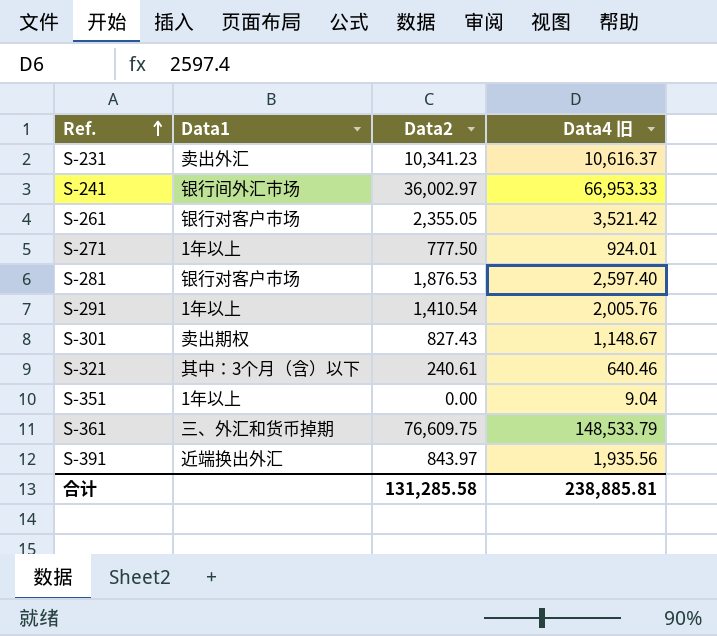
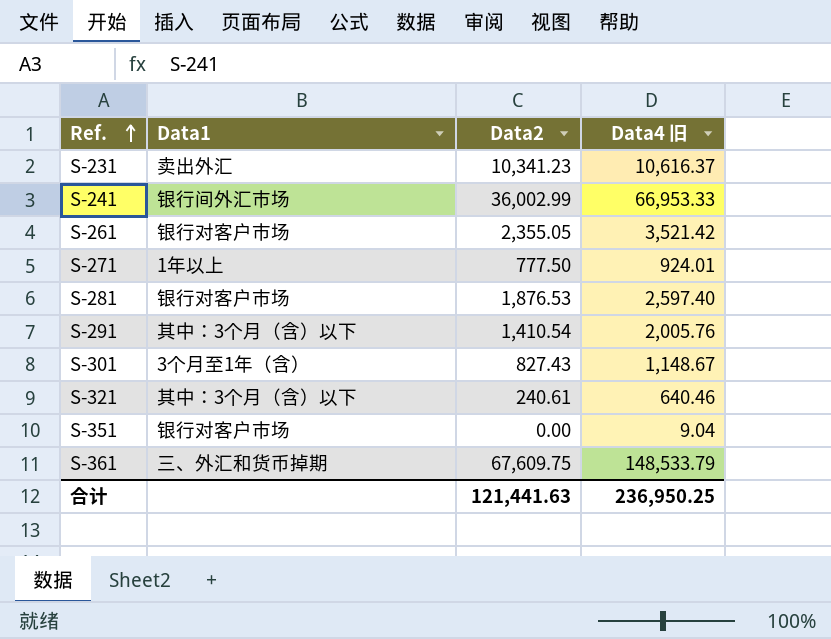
row S-391: 近端换出外汇 | 843.97 | 1,935.56 -> none
S-241 | Data2: 36,002.97 -> 36,002.99
S-291 | Data1: 1年以上 -> 其中：3个月（含）以下
S-301 | Data1: 卖出期权 -> 3个月至1年（含）
S-351 | Data1: 1年以上 -> 银行对客户市场
S-361 | Data2: 76,609.75 -> 67,609.75
合计 | Data2: 131,285.58 -> 121,441.63
合计 | Data4 旧: 238,885.81 -> 236,950.25

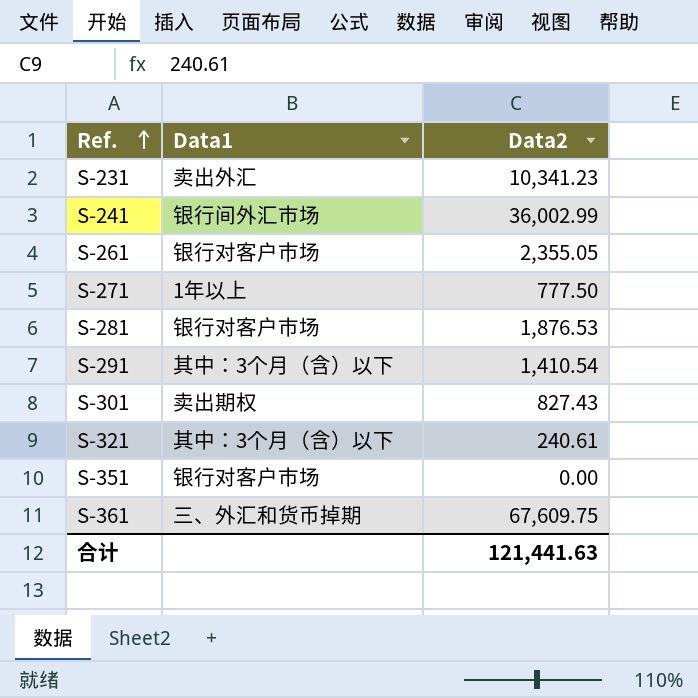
column Data4 旧 | position: 4 -> none
S-301 | Data1: 3个月至1年（含） -> 卖出期权

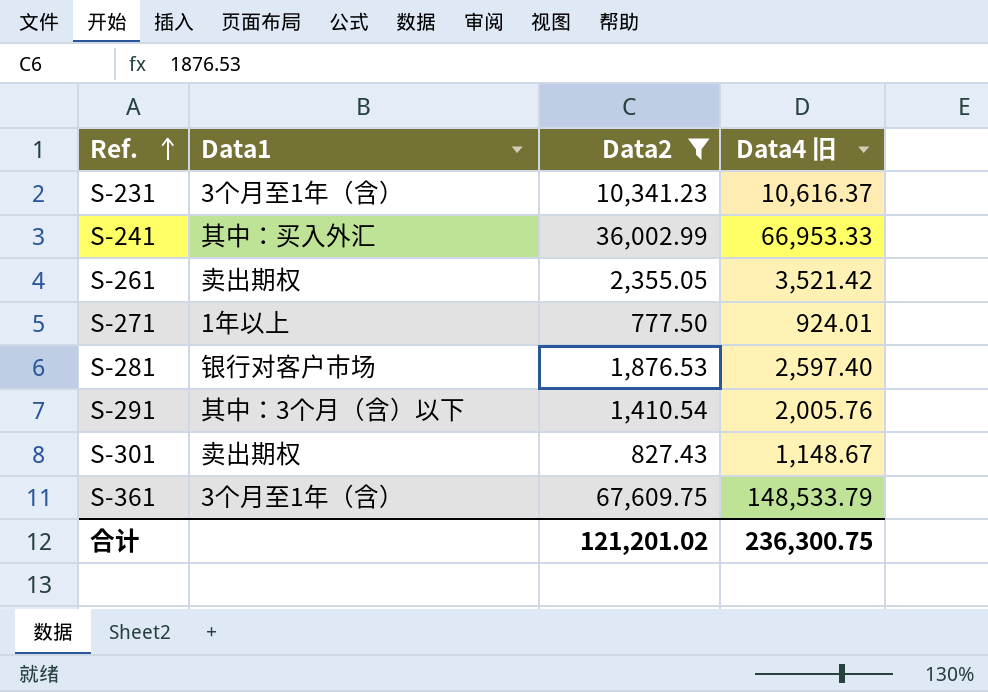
filter: none -> Data2 >= 777.50
column Data4 旧 | position: none -> 4
S-231 | Data1: 卖出外汇 -> 3个月至1年（含）
S-241 | Data1: 银行间外汇市场 -> 其中：买入外汇
S-261 | Data1: 银行对客户市场 -> 卖出期权
S-361 | Data1: 三、外汇和货币掉期 -> 3个月至1年（含）
合计 | Data2: 121,441.63 -> 121,201.02

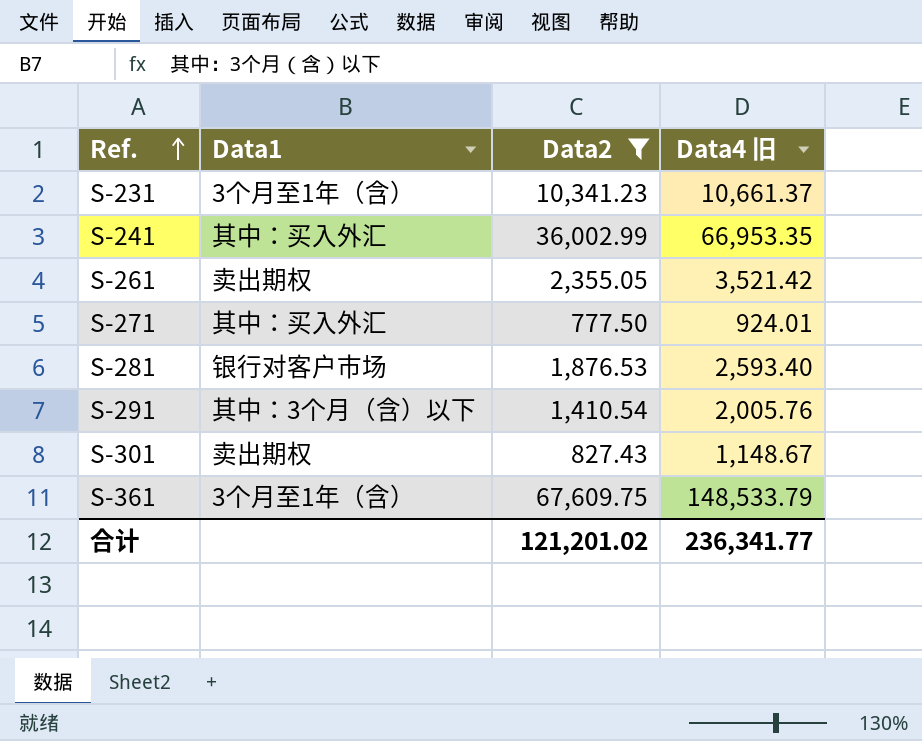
S-231 | Data4 旧: 10,616.37 -> 10,661.37
S-241 | Data4 旧: 66,953.33 -> 66,953.35
S-271 | Data1: 1年以上 -> 其中：买入外汇
S-281 | Data4 旧: 2,597.40 -> 2,593.40
合计 | Data4 旧: 236,300.75 -> 236,341.77

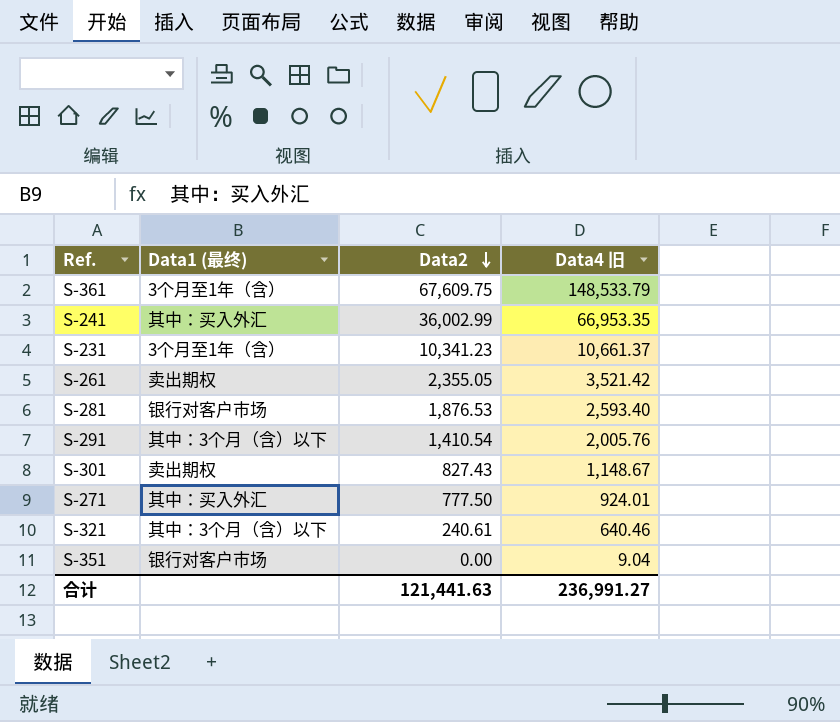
filter: Data2 >= 777.50 -> none
row order: Ref. ascending -> Data2 descending
column name: Data1 -> Data1 (最终)
合计 | Data2: 121,201.02 -> 121,441.63
合计 | Data4 旧: 236,341.77 -> 236,991.27

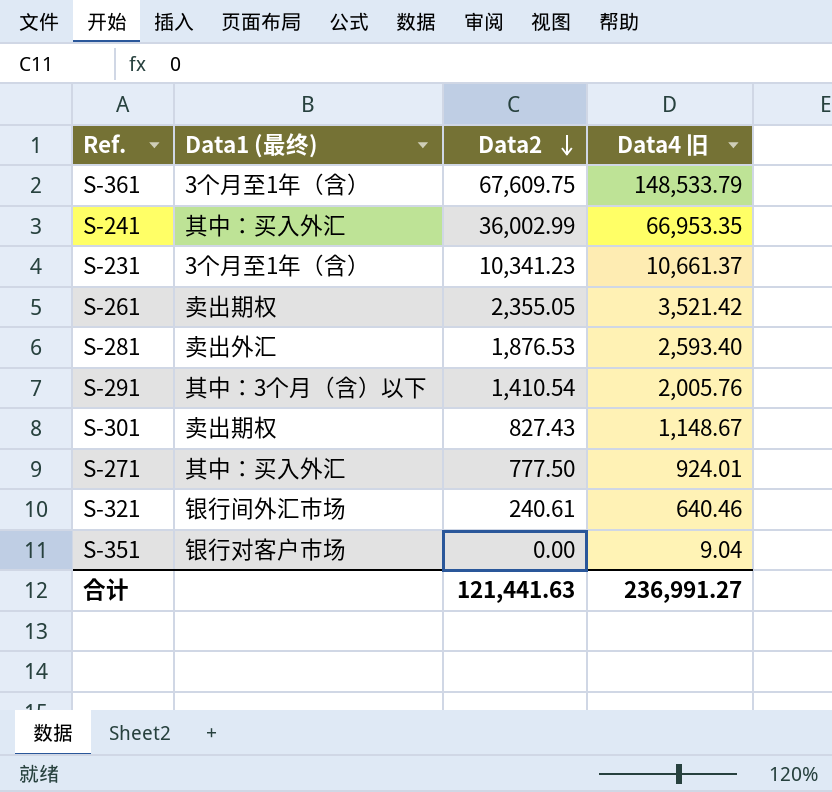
S-281 | Data1 (最终): 银行对客户市场 -> 卖出外汇
S-321 | Data1 (最终): 其中：3个月（含）以下 -> 银行间外汇市场

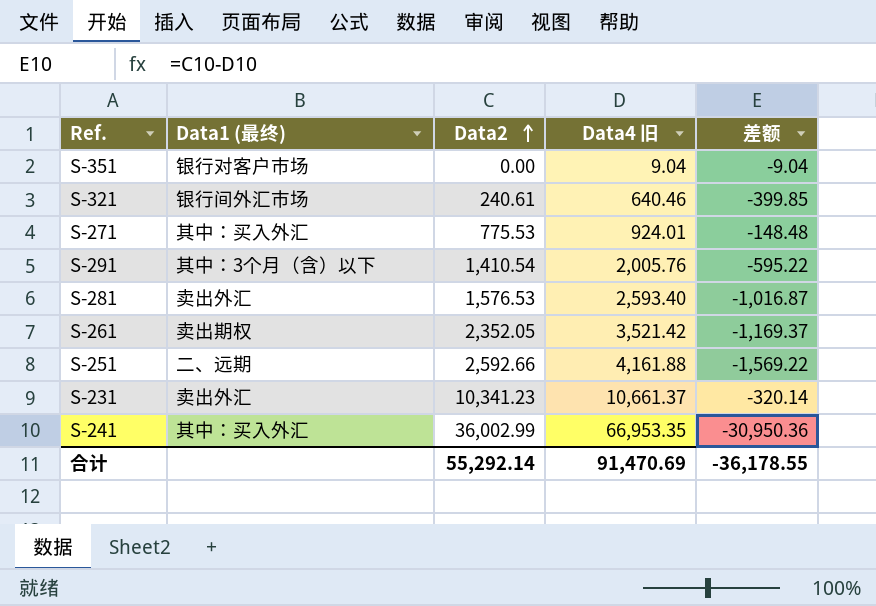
row order: Data2 descending -> Data2 ascending
column 差额 | formula: none -> [Data2] - [Data4 旧]
row S-361: 3个月至1年（含） | 67,609.75 | 148,533.79 -> none
row S-301: 卖出期权 | 827.43 | 1,148.67 -> none
S-271 | Data2: 777.50 -> 775.53
S-281 | Data2: 1,876.53 -> 1,576.53
S-261 | Data2: 2,355.05 -> 2,352.05
row S-251: none -> 二、远期 | 2,592.66 | 4,161.88 | -1,569.22
S-231 | Data1 (最终): 3个月至1年（含） -> 卖出外汇
合计 | Data2: 121,441.63 -> 55,292.14
合计 | Data4 旧: 236,991.27 -> 91,470.69

